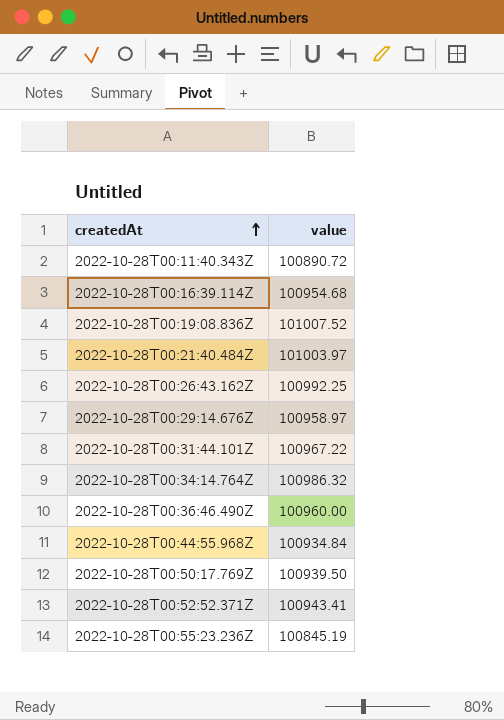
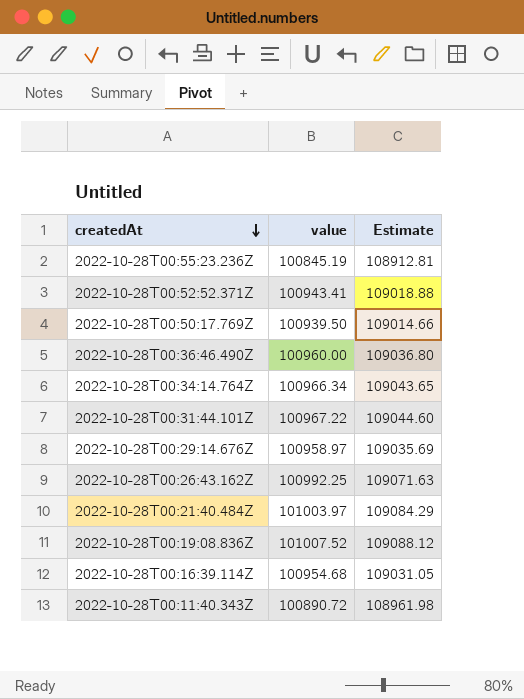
row order: createdAt ascending -> createdAt descending
column Estimate | formula: none -> [value] * 1.08
row 2022-10-28T00:44:55.968Z: 100934.84 -> none
2022-10-28T00:34:14.764Z | value: 100986.32 -> 100966.34

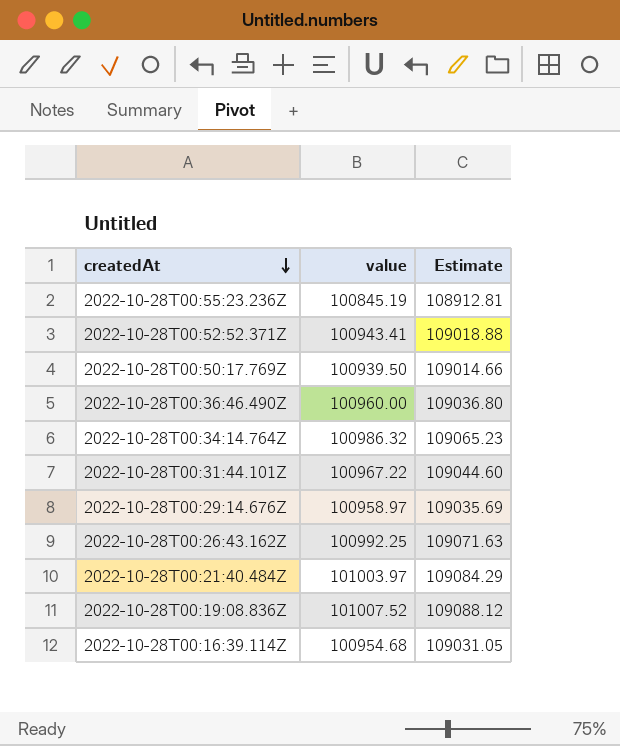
row 2022-10-28T00:11:40.343Z: 100890.72 | 108961.98 -> none
2022-10-28T00:34:14.764Z | value: 100966.34 -> 100986.32
2022-10-28T00:34:14.764Z | Estimate: 109043.65 -> 109065.23

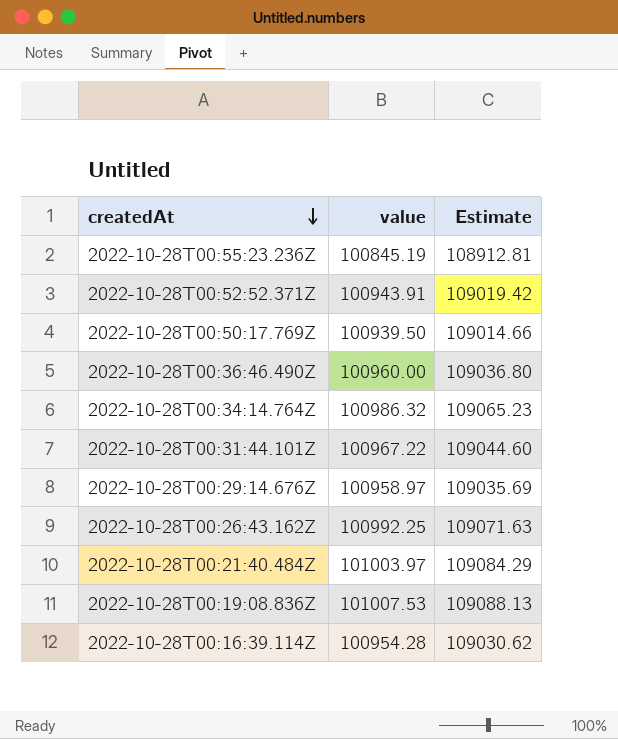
2022-10-28T00:52:52.371Z | value: 100943.41 -> 100943.91
2022-10-28T00:52:52.371Z | Estimate: 109018.88 -> 109019.42
2022-10-28T00:19:08.836Z | value: 101007.52 -> 101007.53
2022-10-28T00:19:08.836Z | Estimate: 109088.12 -> 109088.13
2022-10-28T00:16:39.114Z | value: 100954.68 -> 100954.28
2022-10-28T00:16:39.114Z | Estimate: 109031.05 -> 109030.62

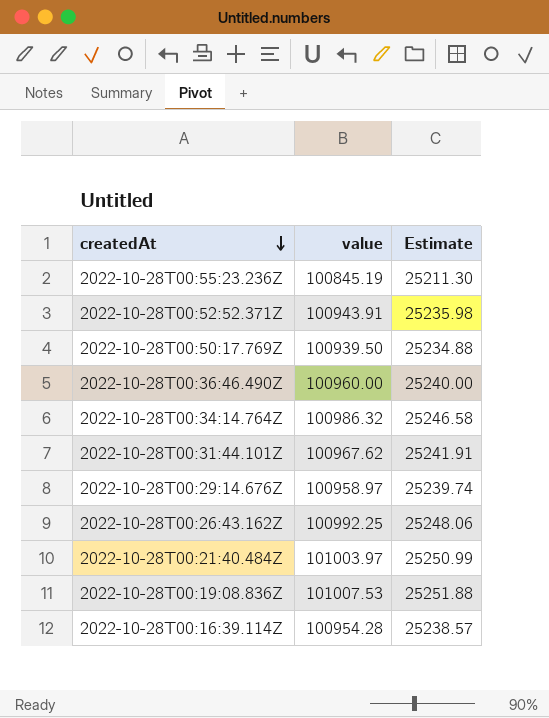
column Estimate | formula: [value] * 1.08 -> [value] * 0.25
2022-10-28T00:31:44.101Z | value: 100967.22 -> 100967.62

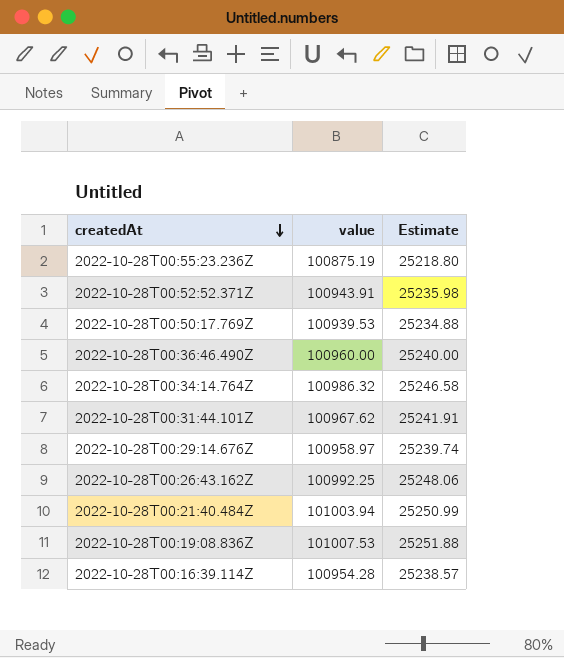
2022-10-28T00:55:23.236Z | value: 100845.19 -> 100875.19
2022-10-28T00:55:23.236Z | Estimate: 25211.30 -> 25218.80
2022-10-28T00:50:17.769Z | value: 100939.50 -> 100939.53
2022-10-28T00:21:40.484Z | value: 101003.97 -> 101003.94

